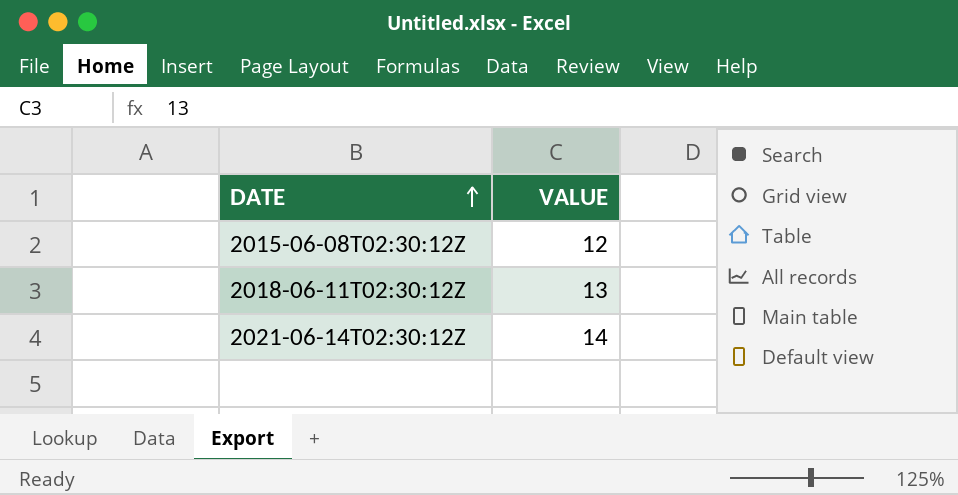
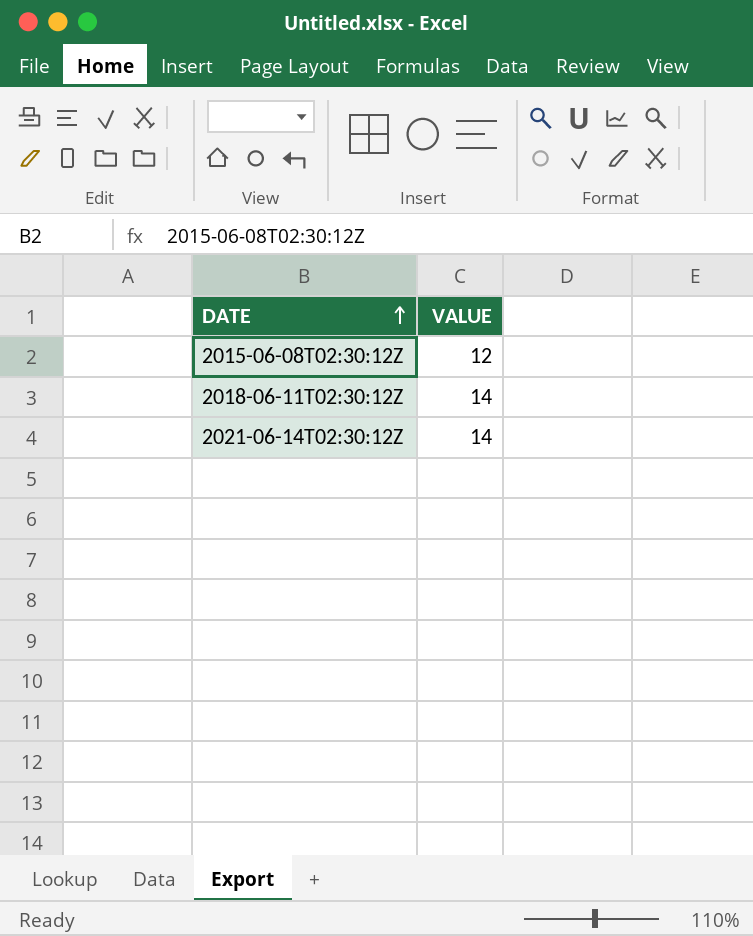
2018-06-11T02:30:12Z | VALUE: 13 -> 14

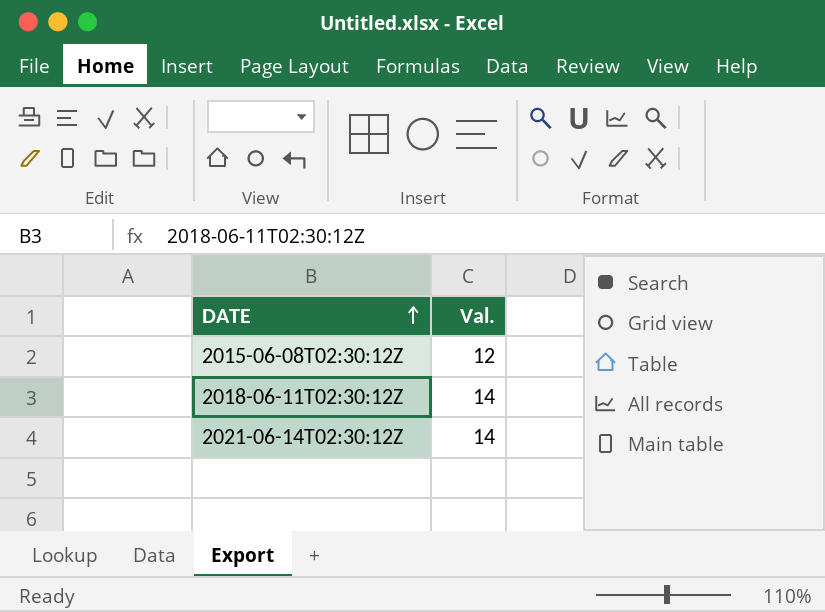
column name: VALUE -> Val.

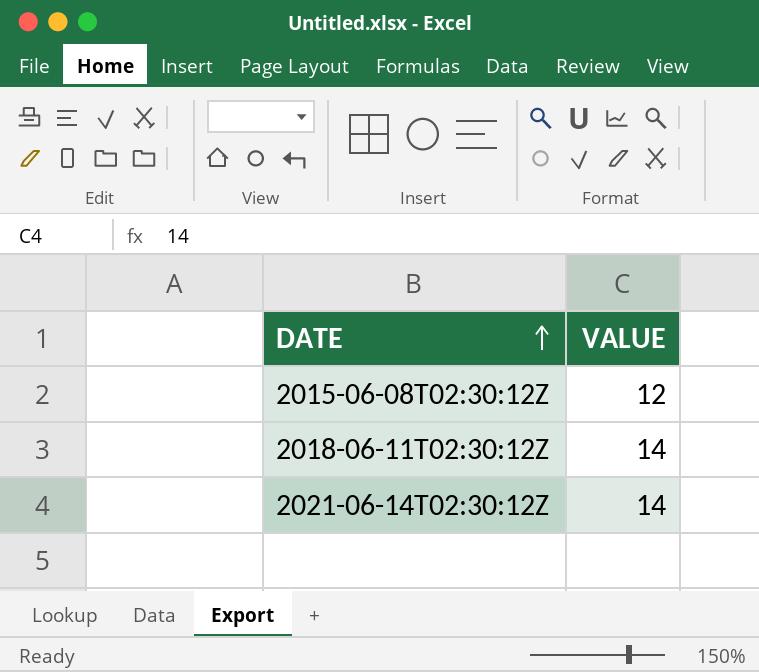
column name: Val. -> VALUE

